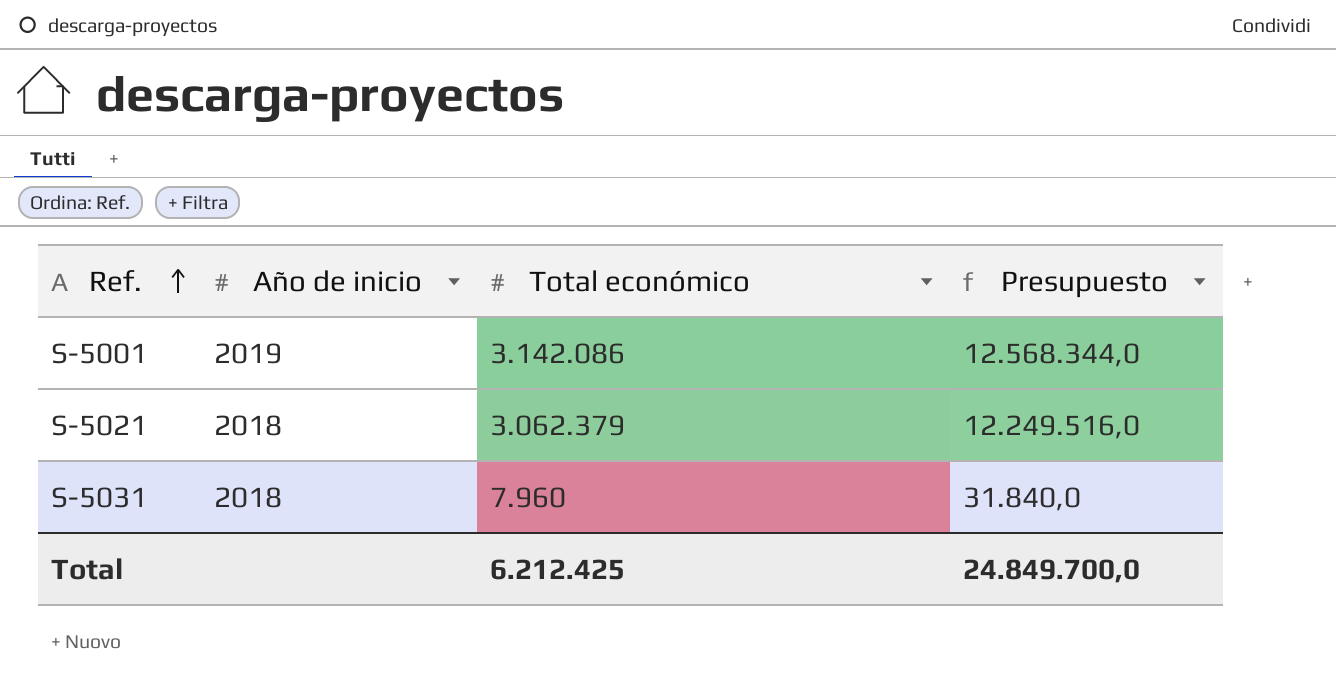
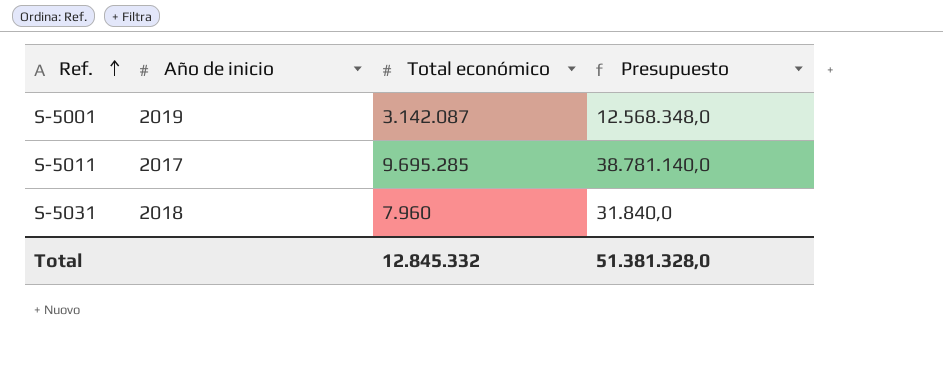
row S-5021: 2018 | 3.062.379 | 12.249.516,0 -> none
S-5001 | Total económico: 3.142.086 -> 3.142.087
S-5001 | Presupuesto: 12.568.344,0 -> 12.568.348,0
row S-5011: none -> 2017 | 9.695.285 | 38.781.140,0
Total | Total económico: 6.212.425 -> 12.845.332
Total | Presupuesto: 24.849.700,0 -> 51.381.328,0

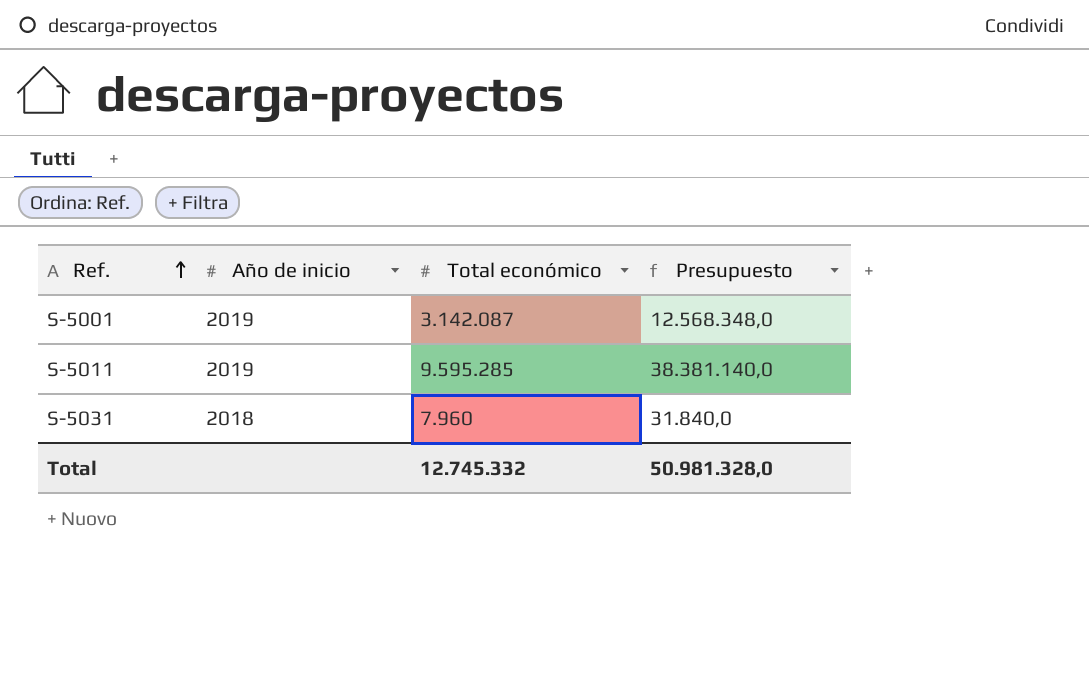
S-5011 | Año de inicio: 2017 -> 2019
S-5011 | Total económico: 9.695.285 -> 9.595.285
S-5011 | Presupuesto: 38.781.140,0 -> 38.381.140,0
Total | Total económico: 12.845.332 -> 12.745.332
Total | Presupuesto: 51.381.328,0 -> 50.981.328,0

